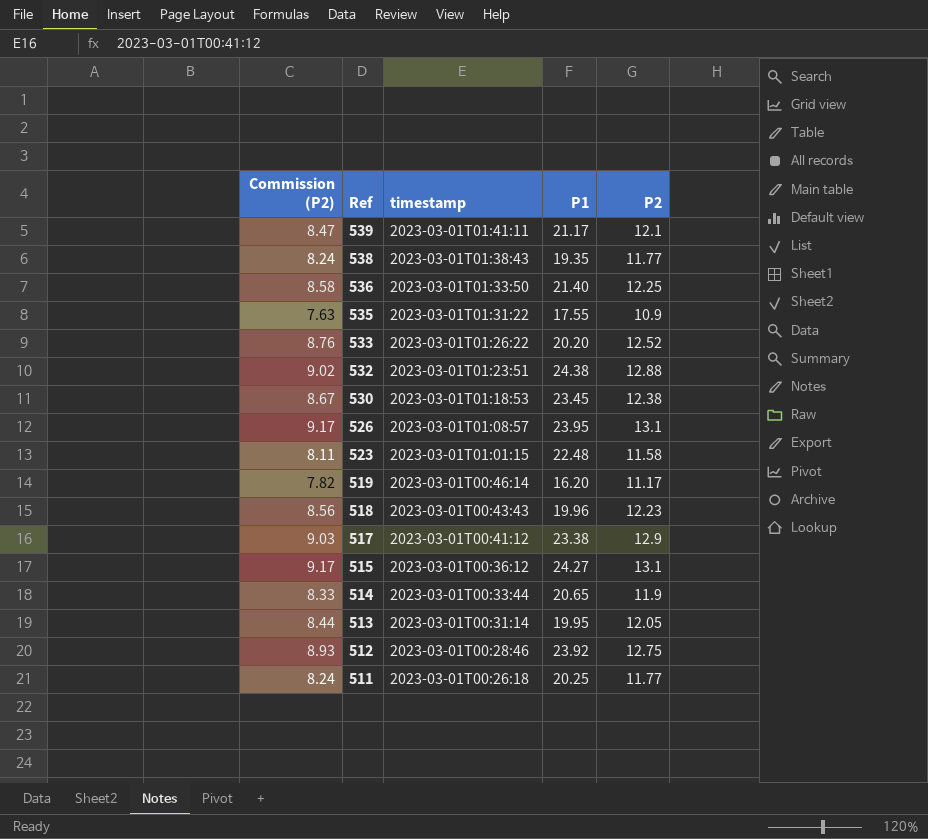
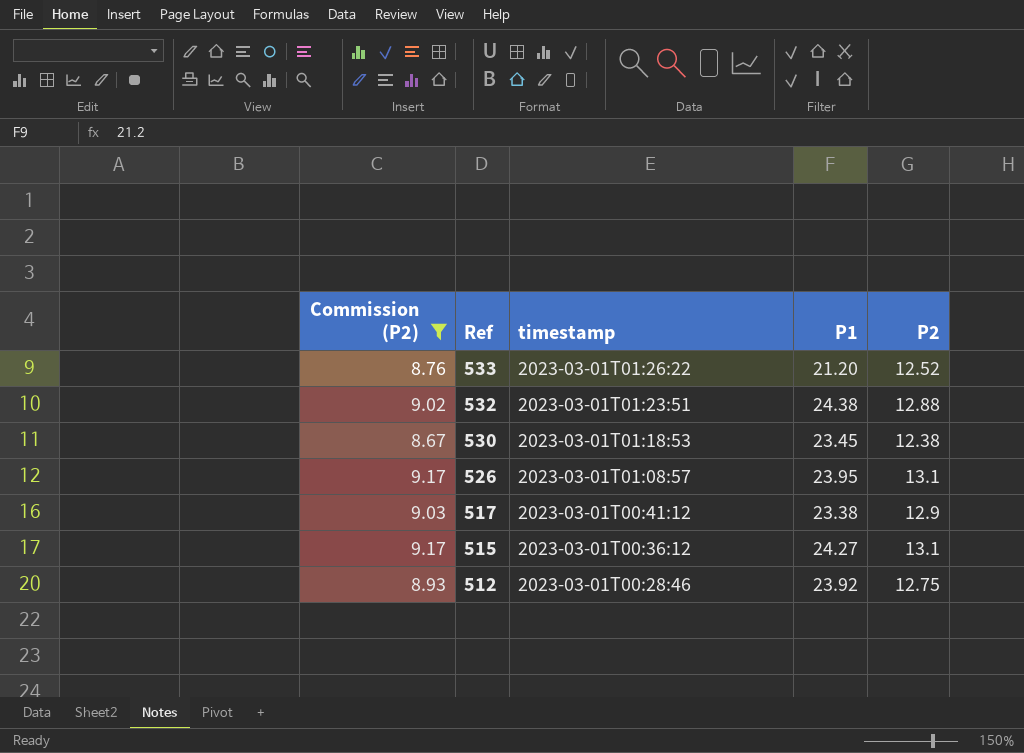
filter: none -> Commission (P2) >= 8.67
533 | P1: 20.20 -> 21.20

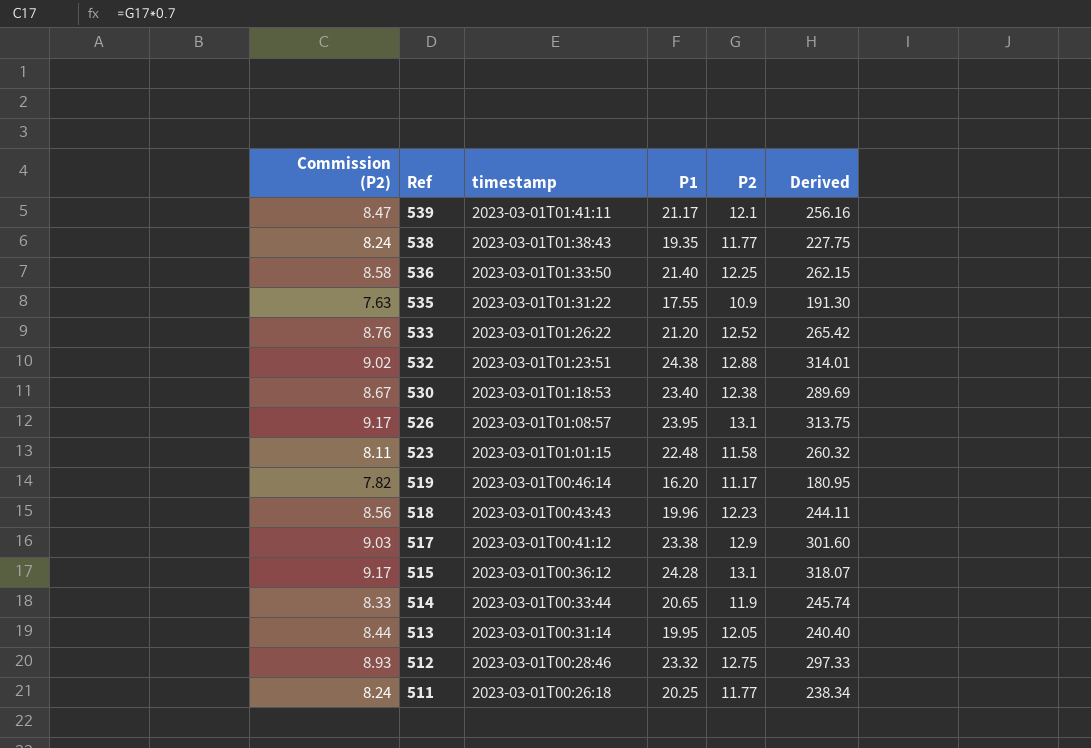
filter: Commission (P2) >= 8.67 -> none
column Derived | formula: none -> [P1] * [P2]
530 | P1: 23.45 -> 23.40
515 | P1: 24.27 -> 24.28
512 | P1: 23.92 -> 23.32

